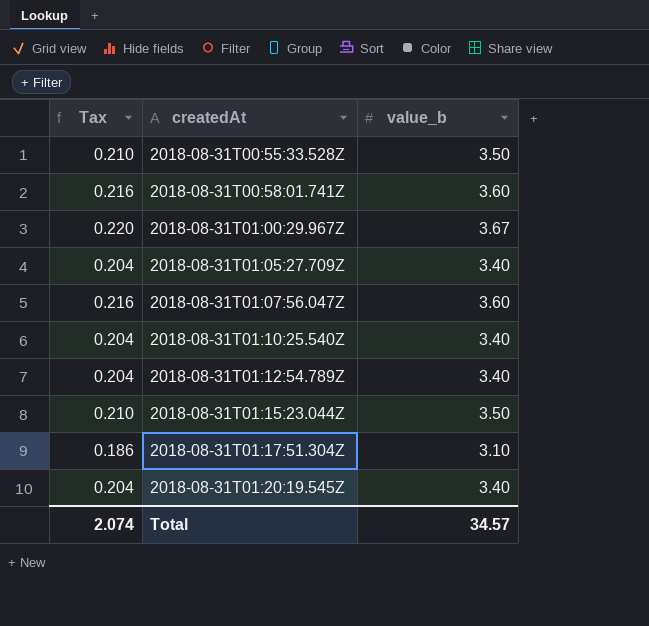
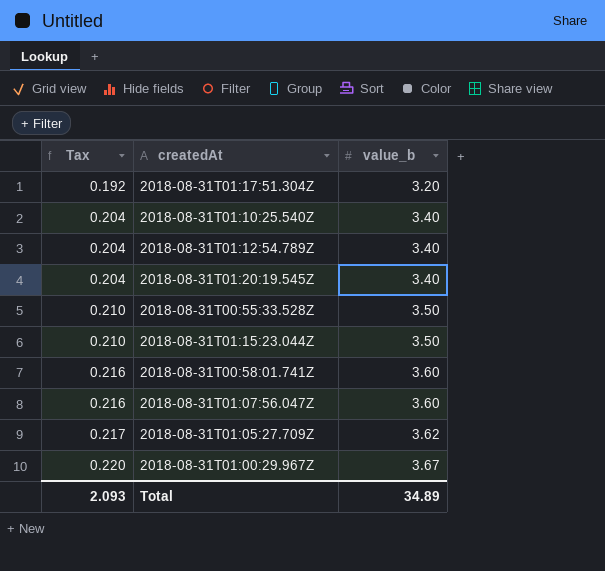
row order: createdAt ascending -> Tax ascending
2018-08-31T01:17:51.304Z | Tax: 0.186 -> 0.192
2018-08-31T01:17:51.304Z | value_b: 3.10 -> 3.20
2018-08-31T01:05:27.709Z | Tax: 0.204 -> 0.217
2018-08-31T01:05:27.709Z | value_b: 3.40 -> 3.62
Total | Tax: 2.074 -> 2.093
Total | value_b: 34.57 -> 34.89

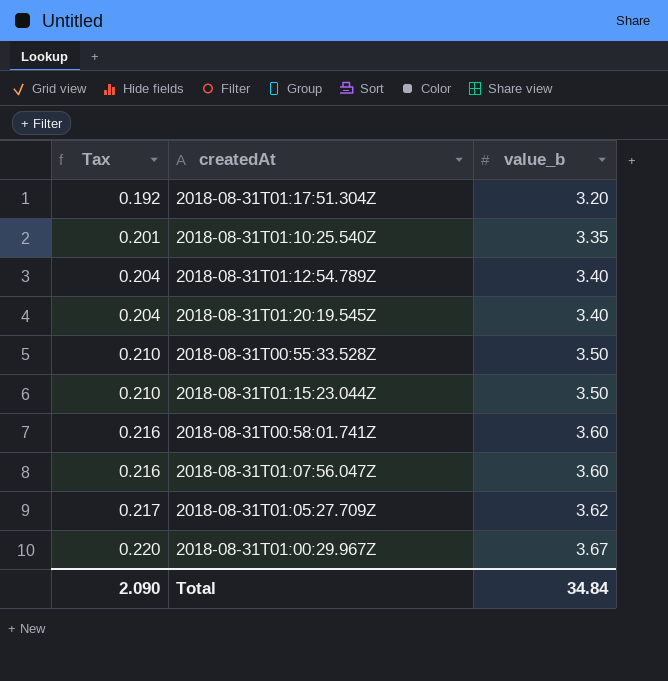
2018-08-31T01:10:25.540Z | Tax: 0.204 -> 0.201
2018-08-31T01:10:25.540Z | value_b: 3.40 -> 3.35
Total | Tax: 2.093 -> 2.090
Total | value_b: 34.89 -> 34.84

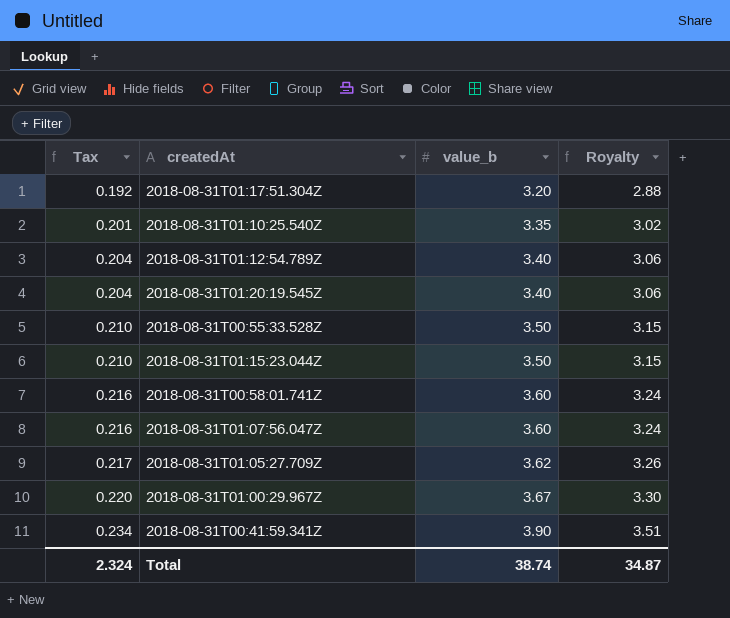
column Royalty | formula: none -> [value_b] * 0.9
row 2018-08-31T00:41:59.341Z: none -> 0.234 | 3.90 | 3.51
Total | Tax: 2.090 -> 2.324
Total | value_b: 34.84 -> 38.74

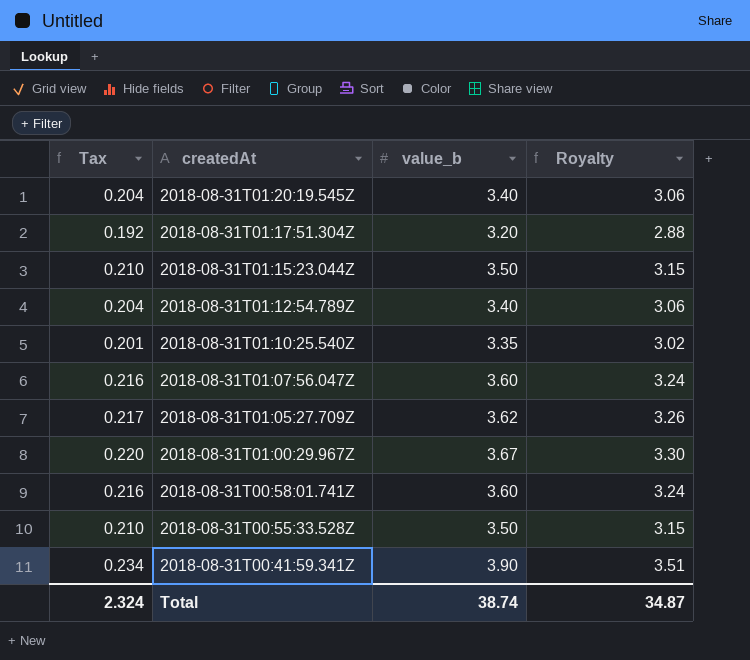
row order: Tax ascending -> createdAt descending

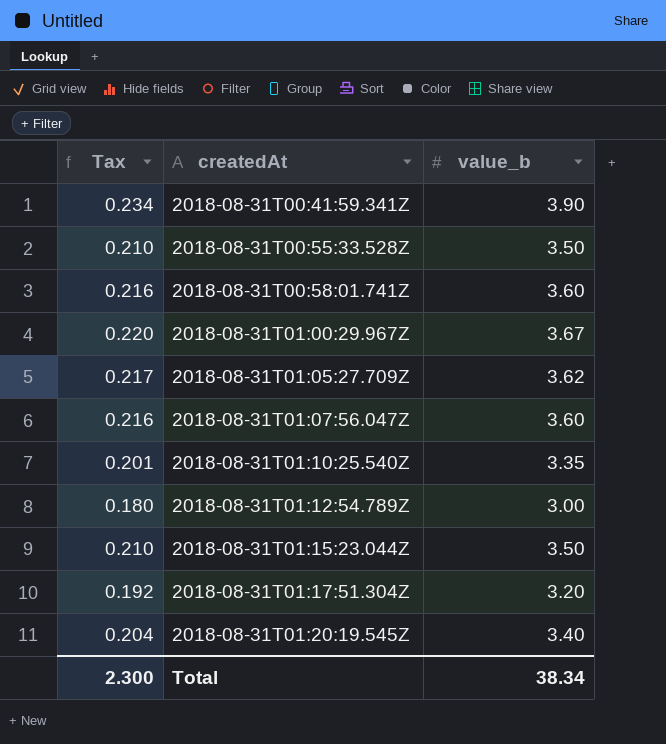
row order: createdAt descending -> createdAt ascending
column Royalty | formula: [value_b] * 0.9 -> none
2018-08-31T01:12:54.789Z | Tax: 0.204 -> 0.180
2018-08-31T01:12:54.789Z | value_b: 3.40 -> 3.00
Total | Tax: 2.324 -> 2.300
Total | value_b: 38.74 -> 38.34

